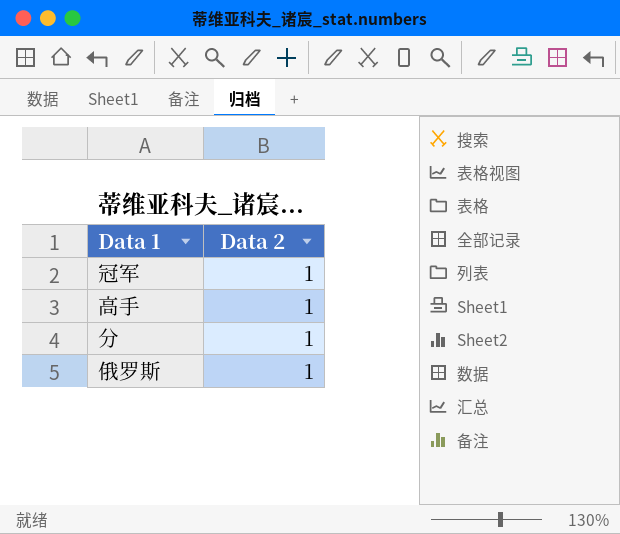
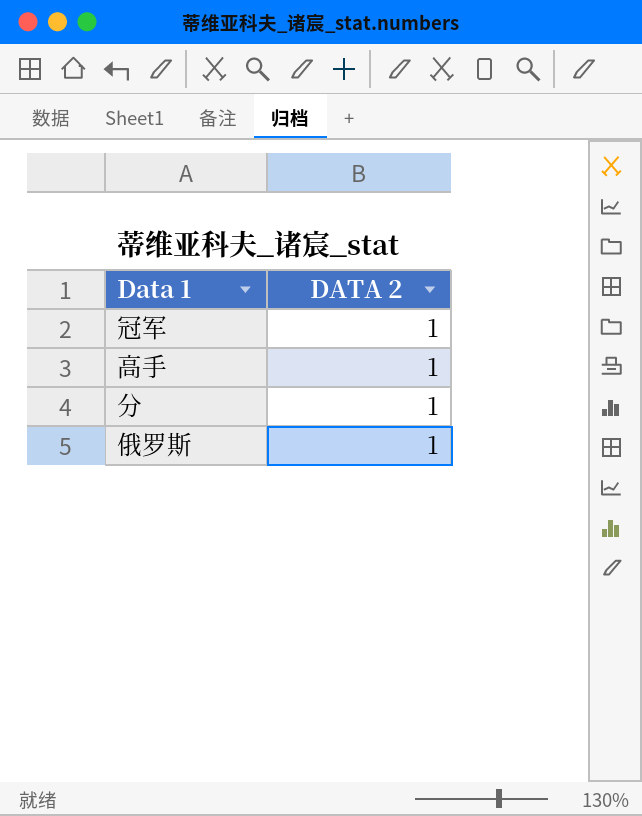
column name: Data 2 -> DATA 2

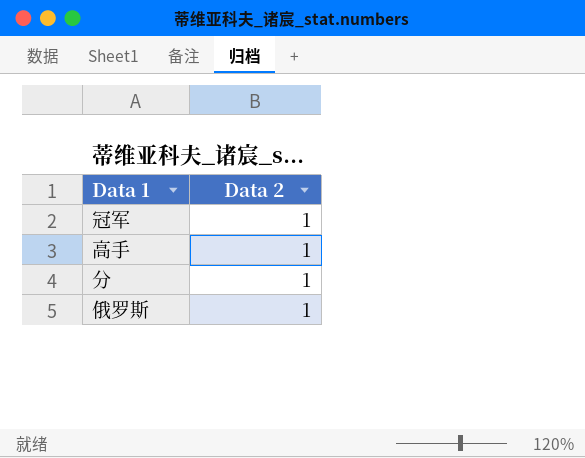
column name: DATA 2 -> Data 2

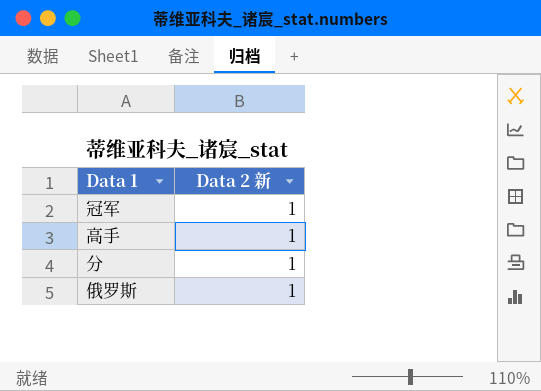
column name: Data 2 -> Data 2 新

